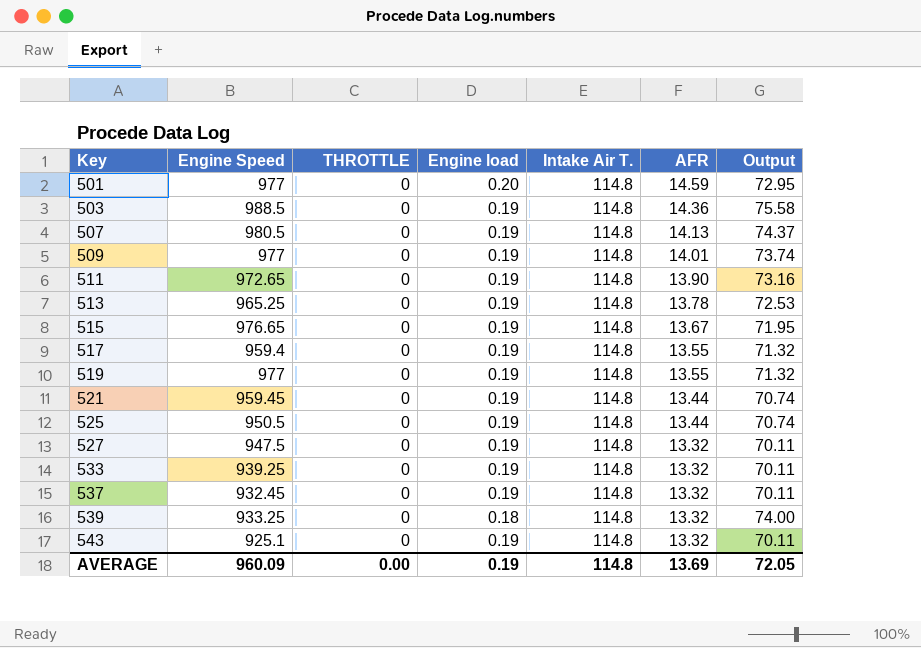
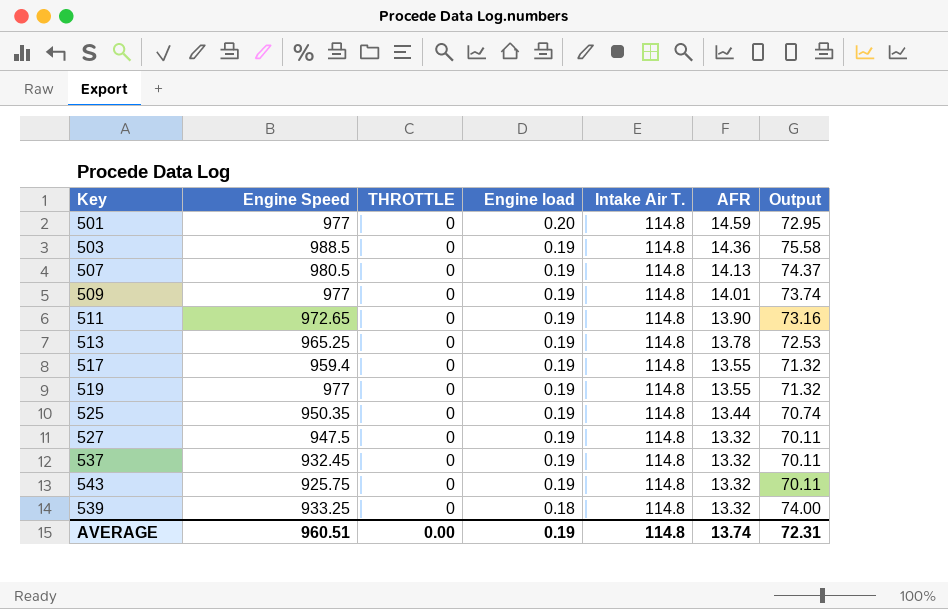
row order: Key ascending -> Engine load descending
row 515: 976.65 | 0 | 0.19 | 114.8 | 13.67 | 71.95 -> none
row 521: 959.45 | 0 | 0.19 | 114.8 | 13.44 | 70.74 -> none
row 533: 939.25 | 0 | 0.19 | 114.8 | 13.32 | 70.11 -> none
525 | Engine Speed: 950.5 -> 950.35
543 | Engine Speed: 925.1 -> 925.75
AVERAGE | Engine Speed: 960.09 -> 960.51
AVERAGE | AFR: 13.69 -> 13.74
AVERAGE | Output: 72.05 -> 72.31

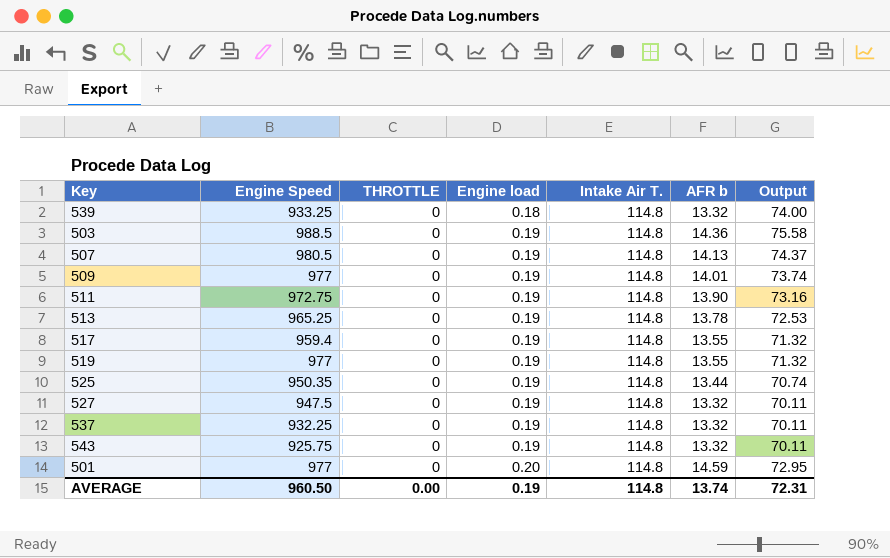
row order: Engine load descending -> Engine load ascending
column name: AFR -> AFR b
511 | Engine Speed: 972.65 -> 972.75
537 | Engine Speed: 932.45 -> 932.25
AVERAGE | Engine Speed: 960.51 -> 960.50

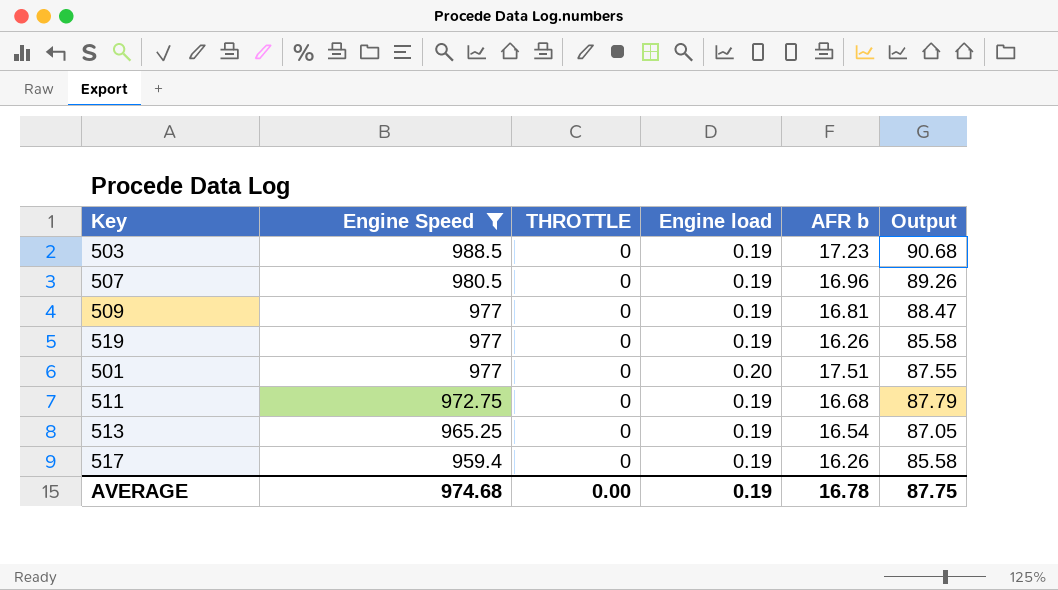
filter: none -> Engine Speed >= 959.4
row order: Engine load ascending -> Engine Speed descending
column Intake Air T. | position: 5 -> none
503 | AFR b: 14.36 -> 17.23
503 | Output: 75.58 -> 90.68
507 | AFR b: 14.13 -> 16.96
507 | Output: 74.37 -> 89.26
509 | AFR b: 14.01 -> 16.81
509 | Output: 73.74 -> 88.47
519 | AFR b: 13.55 -> 16.26
519 | Output: 71.32 -> 85.58
501 | AFR b: 14.59 -> 17.51
501 | Output: 72.95 -> 87.55
511 | AFR b: 13.90 -> 16.68
511 | Output: 73.16 -> 87.79
513 | AFR b: 13.78 -> 16.54
513 | Output: 72.53 -> 87.05
517 | AFR b: 13.55 -> 16.26
517 | Output: 71.32 -> 85.58
AVERAGE | Engine Speed: 960.50 -> 974.68
AVERAGE | AFR b: 13.74 -> 16.78
AVERAGE | Output: 72.31 -> 87.75

